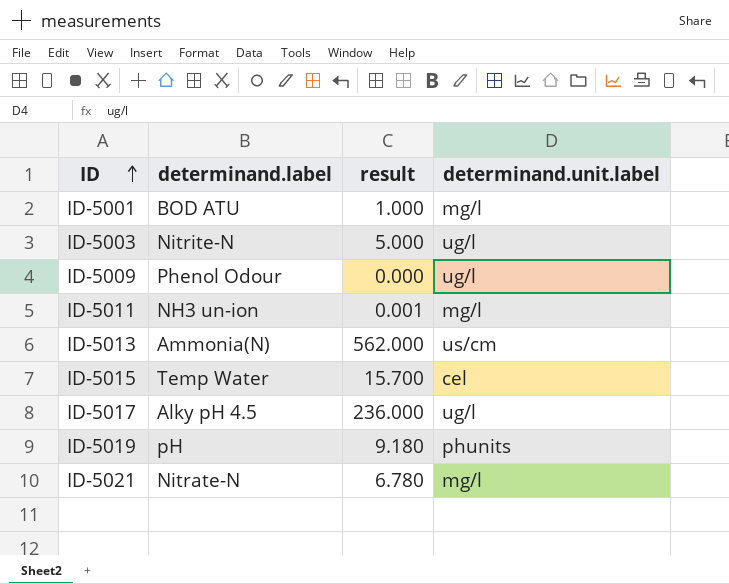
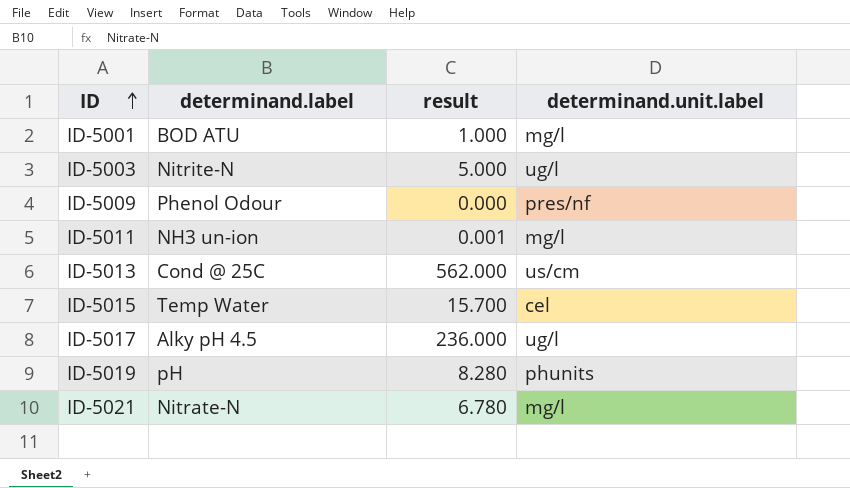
ID-5009 | determinand.unit.label: ug/l -> pres/nf
ID-5013 | determinand.label: Ammonia(N) -> Cond @ 25C
ID-5019 | result: 9.180 -> 8.280

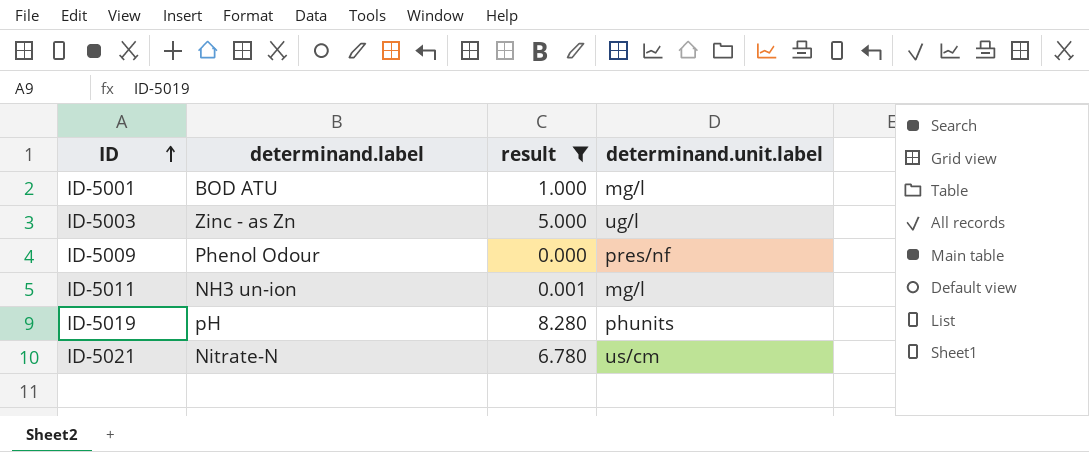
filter: none -> result <= 8.280
ID-5003 | determinand.label: Nitrite-N -> Zinc - as Zn
ID-5021 | determinand.unit.label: mg/l -> us/cm

